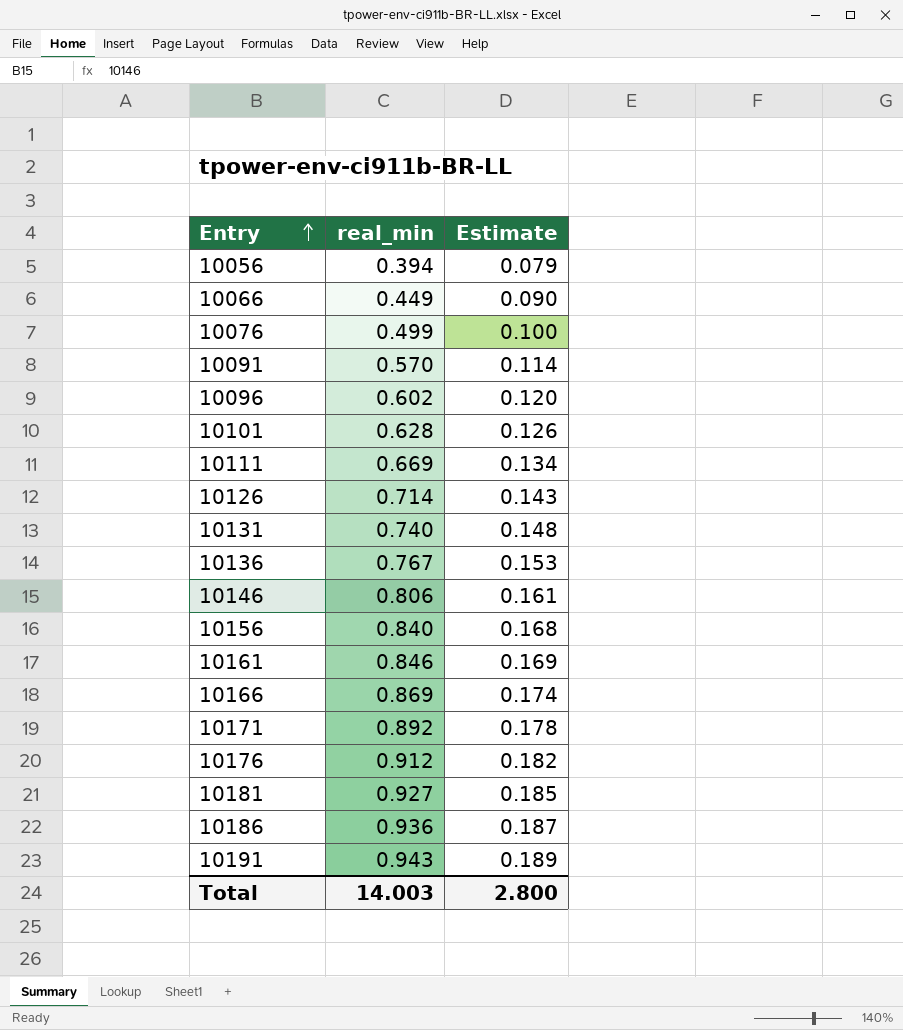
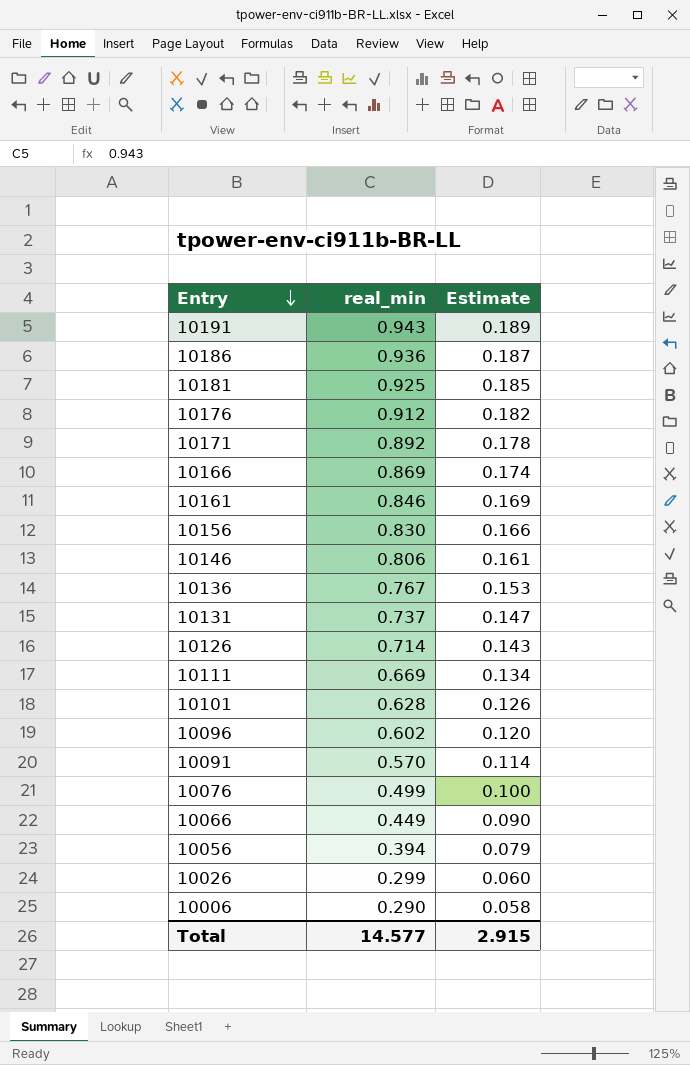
row order: Entry ascending -> Entry descending
10181 | real_min: 0.927 -> 0.925
10156 | real_min: 0.840 -> 0.830
10156 | Estimate: 0.168 -> 0.166
10131 | real_min: 0.740 -> 0.737
10131 | Estimate: 0.148 -> 0.147
row 10026: none -> 0.299 | 0.060
row 10006: none -> 0.290 | 0.058
Total | real_min: 14.003 -> 14.577
Total | Estimate: 2.800 -> 2.915

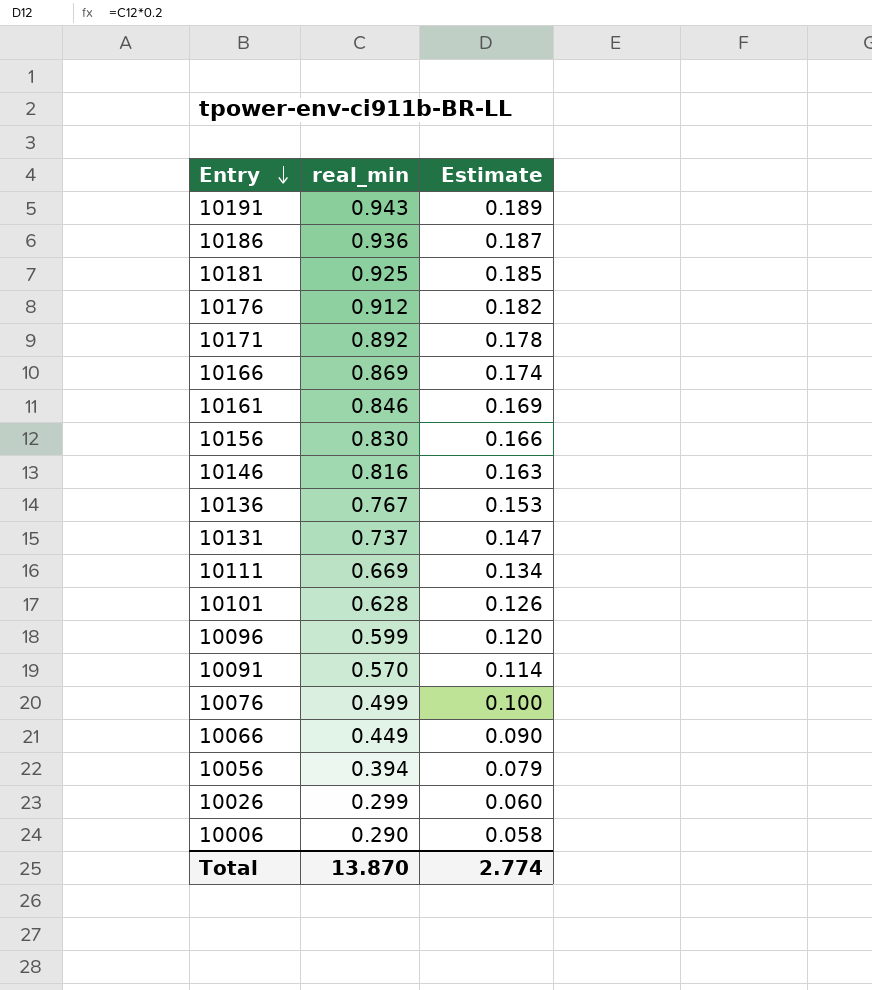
row 10126: 0.714 | 0.143 -> none
10146 | real_min: 0.806 -> 0.816
10146 | Estimate: 0.161 -> 0.163
10096 | real_min: 0.602 -> 0.599
Total | real_min: 14.577 -> 13.870
Total | Estimate: 2.915 -> 2.774

